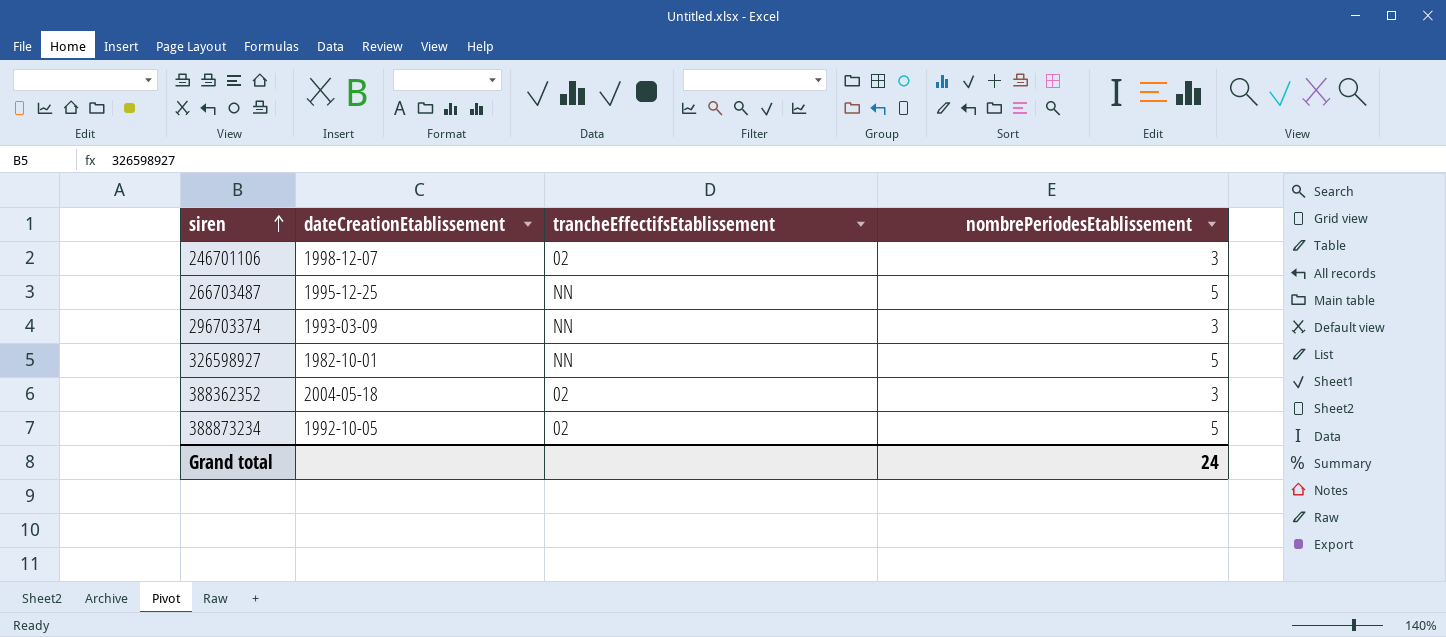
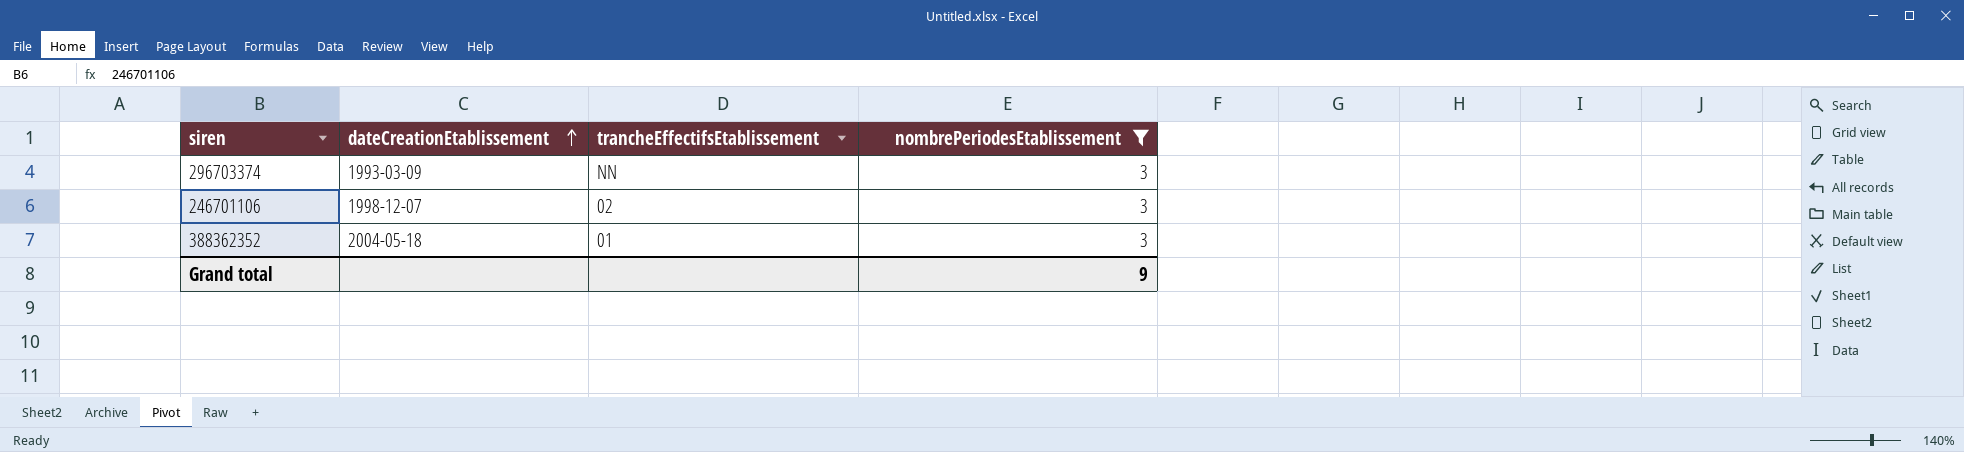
filter: none -> nombrePeriodesEtablissement = 3
row order: siren ascending -> dateCreationEtablissement ascending
388362352 | trancheEffectifsEtablissement: 02 -> 01
Grand total | nombrePeriodesEtablissement: 24 -> 9

